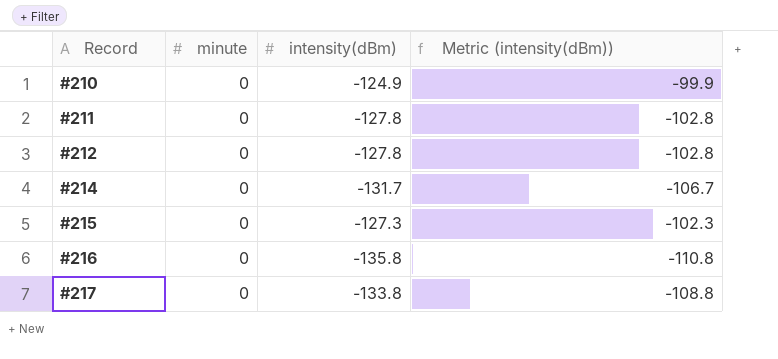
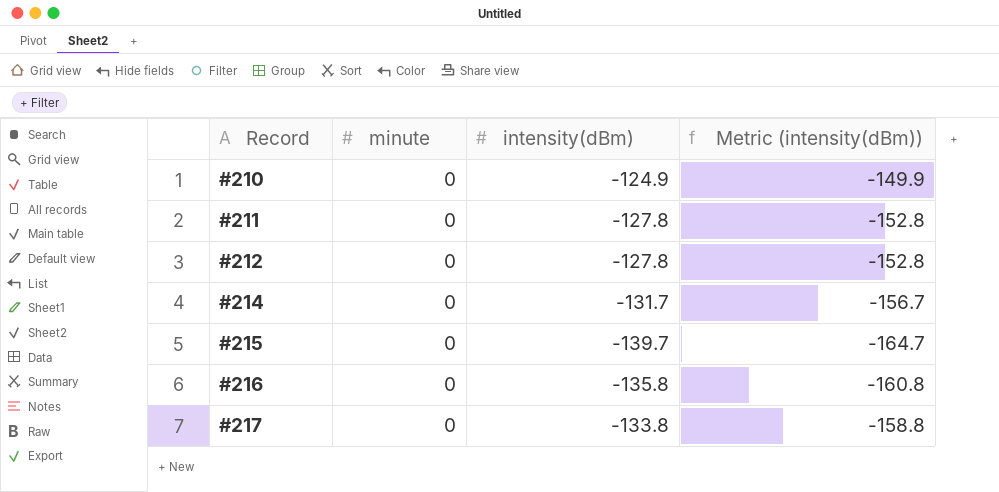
column Metric (intensity(dBm)) | formula: [intensity(dBm)] + 25 -> [intensity(dBm)] - 25
#215 | intensity(dBm): -127.3 -> -139.7

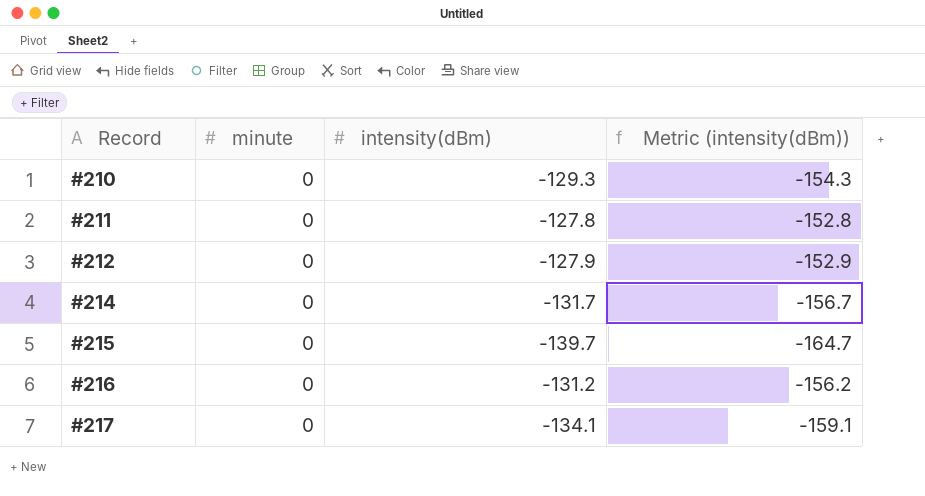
#210 | intensity(dBm): -124.9 -> -129.3
#210 | Metric (intensity(dBm)): -149.9 -> -154.3
#212 | intensity(dBm): -127.8 -> -127.9
#212 | Metric (intensity(dBm)): -152.8 -> -152.9
#216 | intensity(dBm): -135.8 -> -131.2
#216 | Metric (intensity(dBm)): -160.8 -> -156.2
#217 | intensity(dBm): -133.8 -> -134.1
#217 | Metric (intensity(dBm)): -158.8 -> -159.1

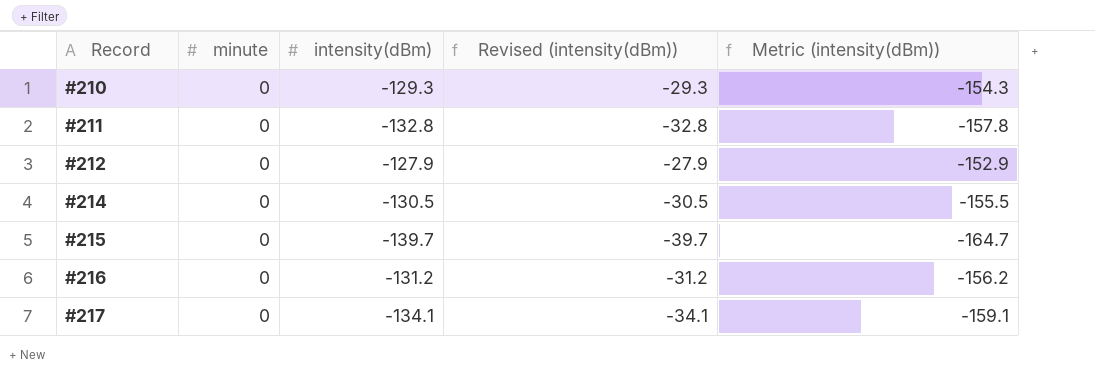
column Revised (intensity(dBm)) | formula: none -> [intensity(dBm)] + 100
#211 | intensity(dBm): -127.8 -> -132.8
#211 | Metric (intensity(dBm)): -152.8 -> -157.8
#214 | intensity(dBm): -131.7 -> -130.5
#214 | Metric (intensity(dBm)): -156.7 -> -155.5

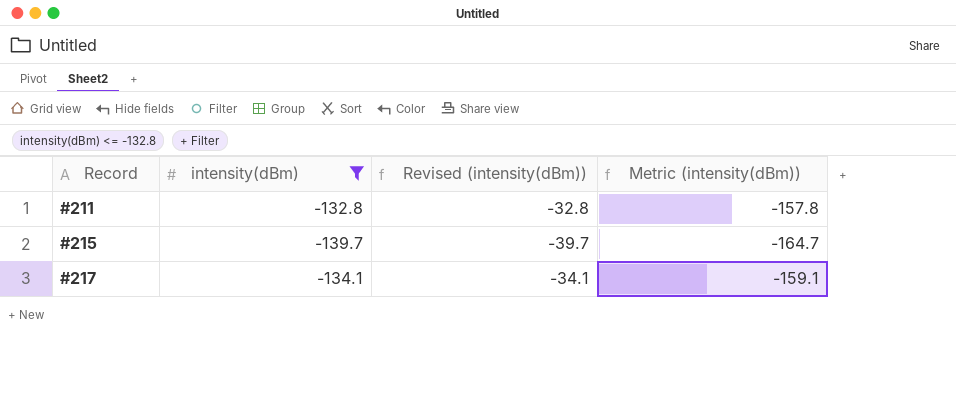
filter: none -> intensity(dBm) <= -132.8
column minute | position: 2 -> none

